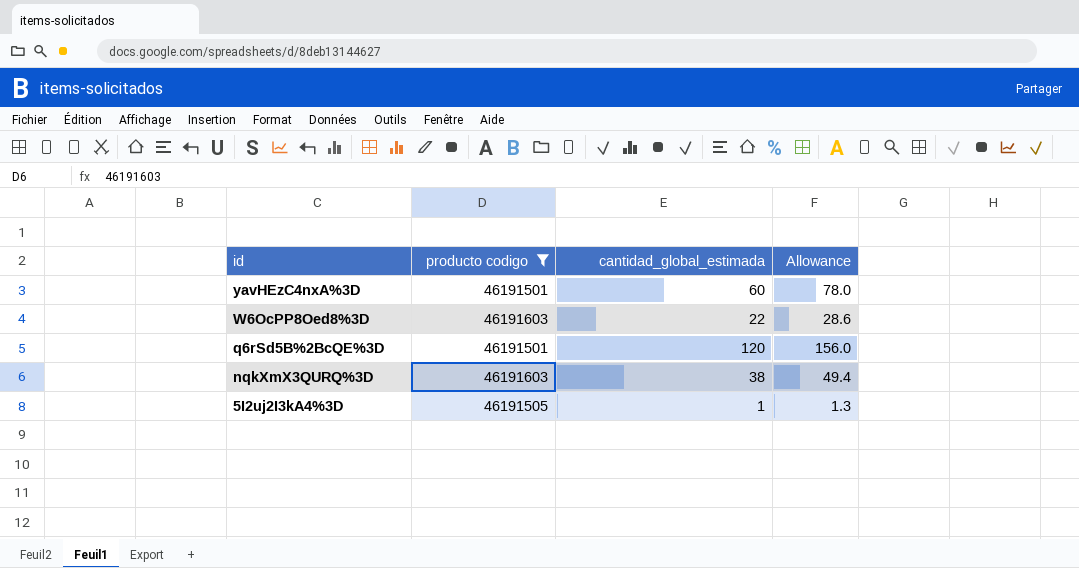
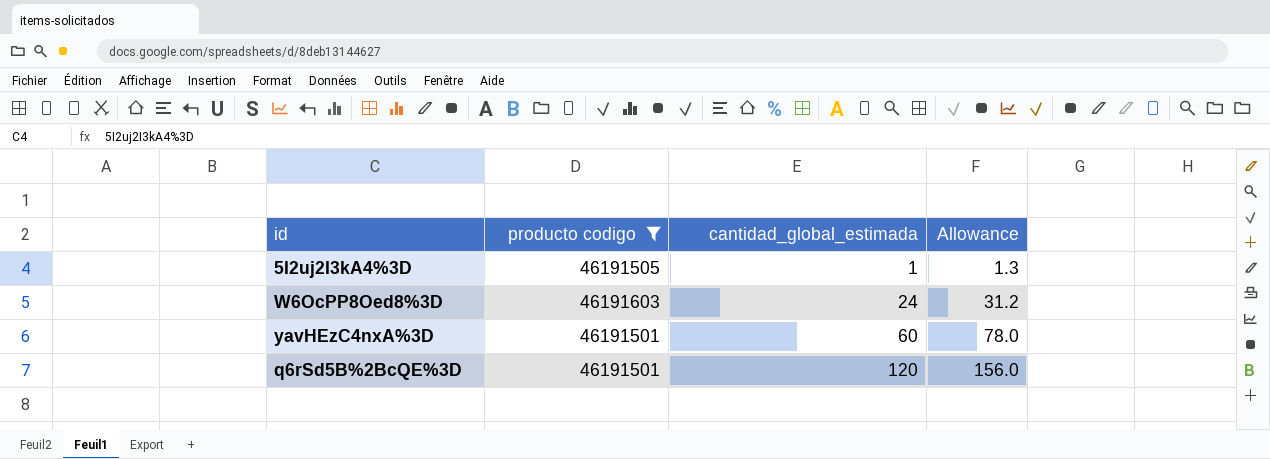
row order: id descending -> cantidad_global_estimada ascending
row nqkXmX3QURQ%3D: 46191603 | 38 | 49.4 -> none
W6OcPP8Oed8%3D | cantidad_global_estimada: 22 -> 24
W6OcPP8Oed8%3D | Allowance: 28.6 -> 31.2

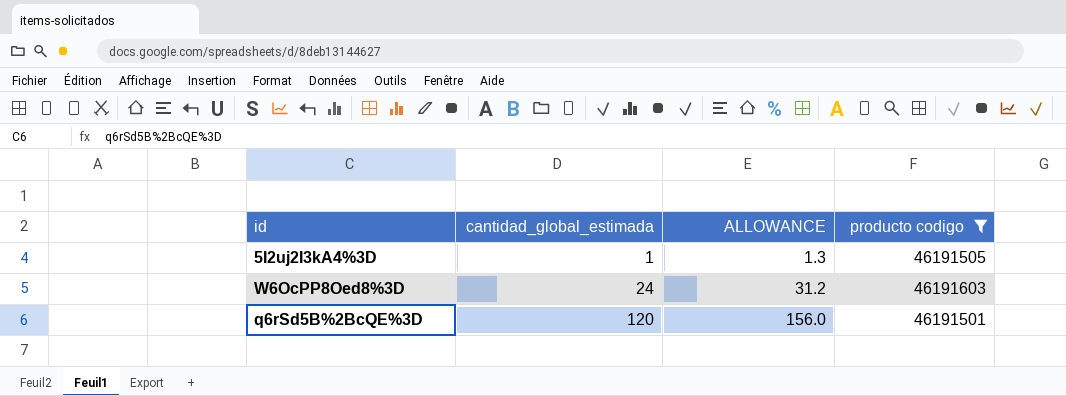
column name: Allowance -> ALLOWANCE
column producto codigo | position: 2 -> 4
row yavHEzC4nxA%3D: 46191501 | 60 | 78.0 -> none

